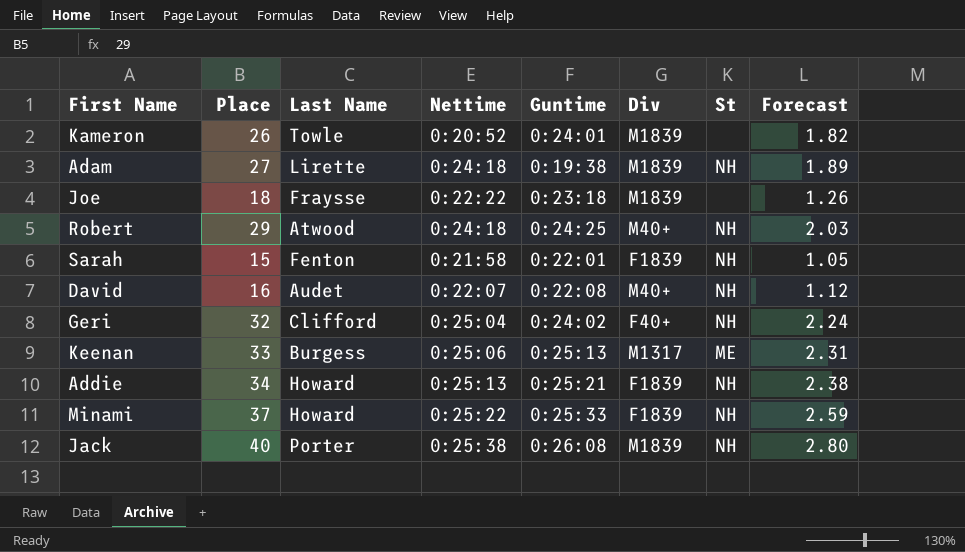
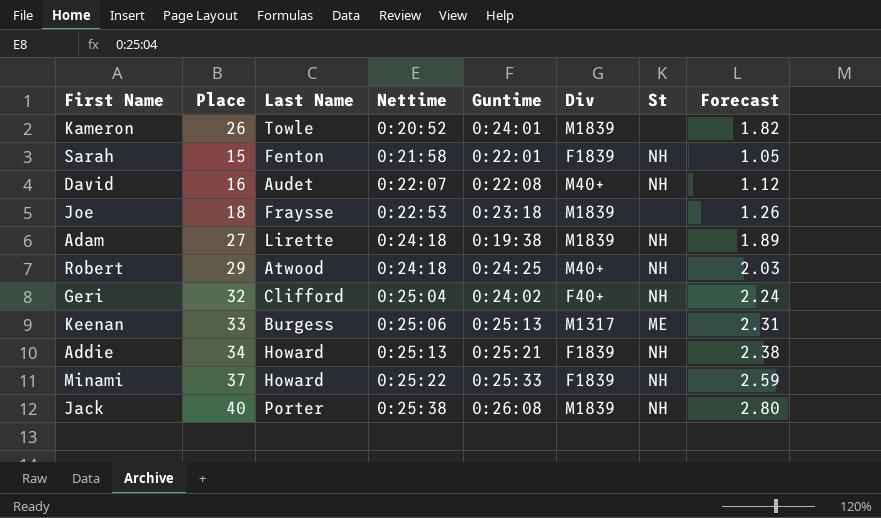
row order: none -> Nettime ascending
Joe | Nettime: 0:22:22 -> 0:22:53

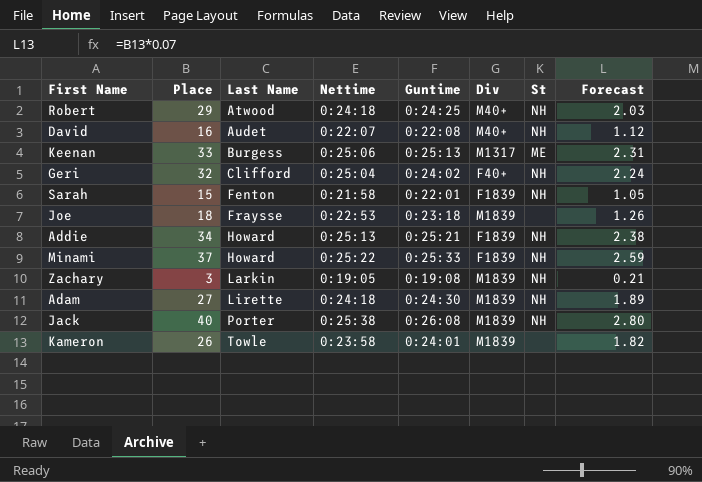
row order: Nettime ascending -> Last Name ascending
row Zachary: none -> 3 | Larkin | 0:19:05 | 0:19:08 | M1839 | NH | 0.21
Adam | Guntime: 0:19:38 -> 0:24:30
Kameron | Nettime: 0:20:52 -> 0:23:58

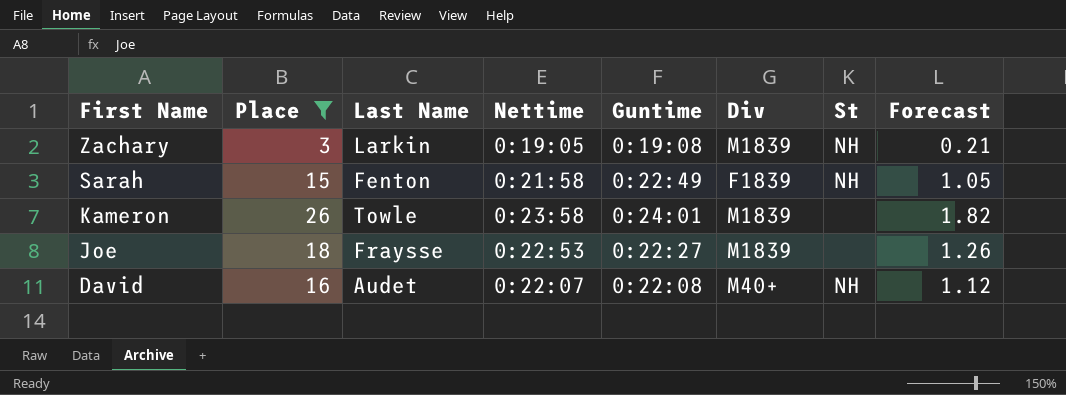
filter: none -> Place <= 26
row order: Last Name ascending -> First Name descending
Sarah | Guntime: 0:22:01 -> 0:22:49
Joe | Guntime: 0:23:18 -> 0:22:27

